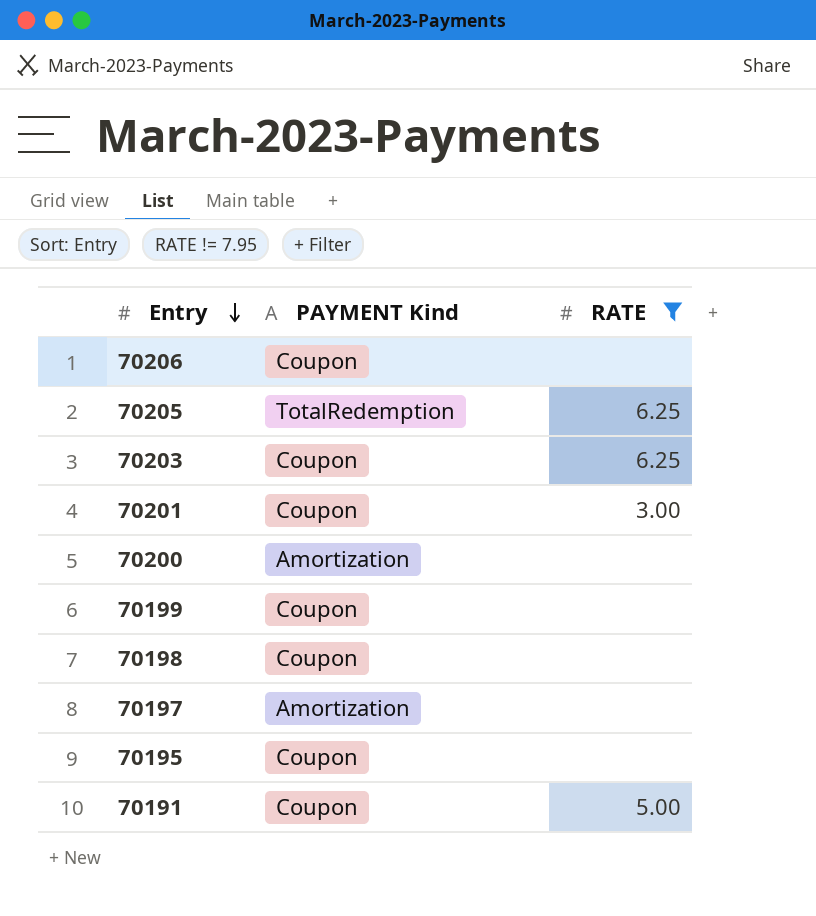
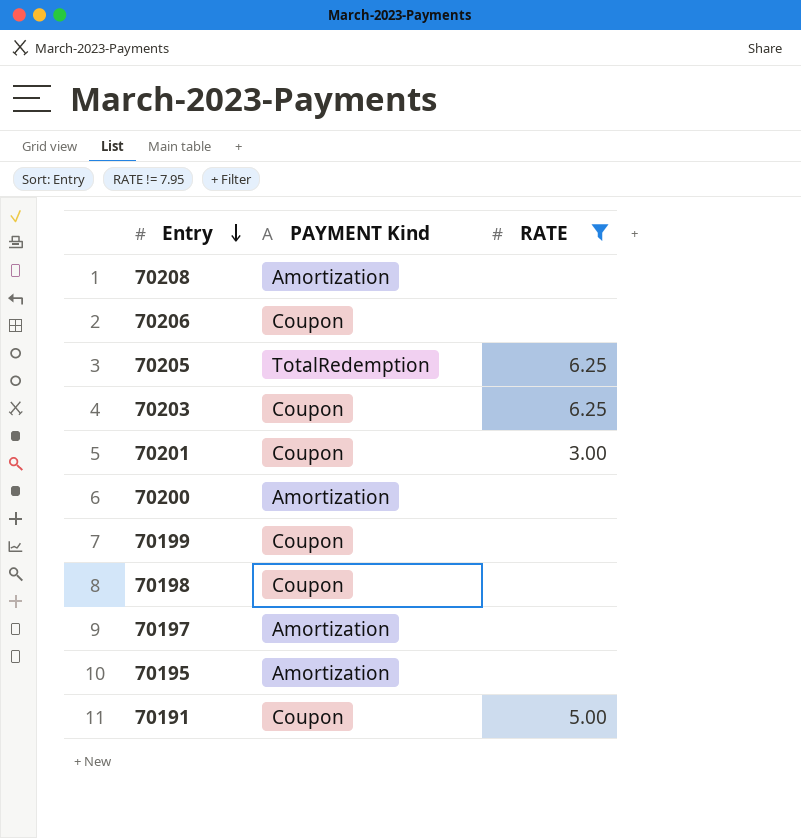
row 70208: none -> Amortization | none
70195 | PAYMENT Kind: Coupon -> Amortization

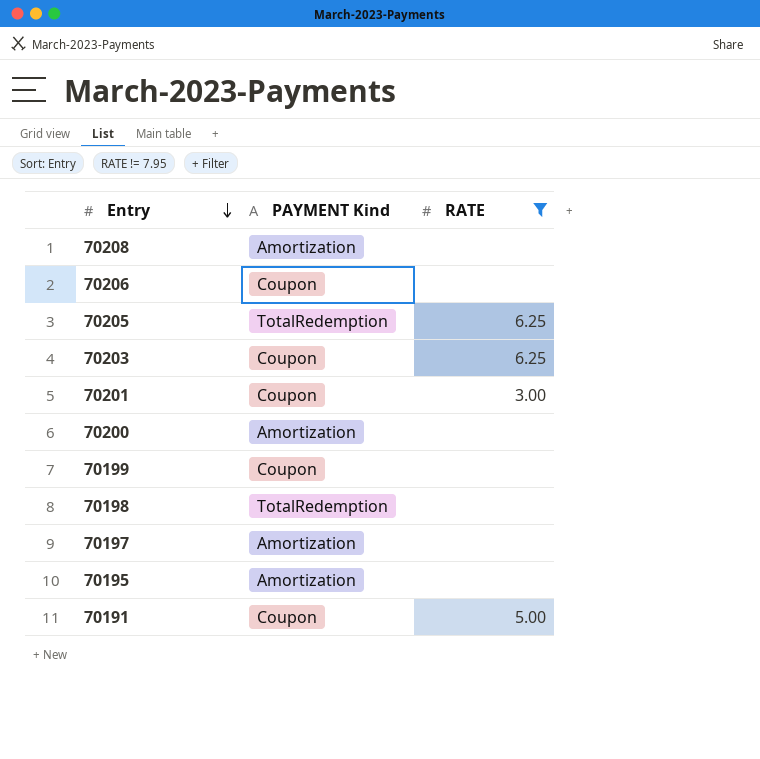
70198 | PAYMENT Kind: Coupon -> TotalRedemption

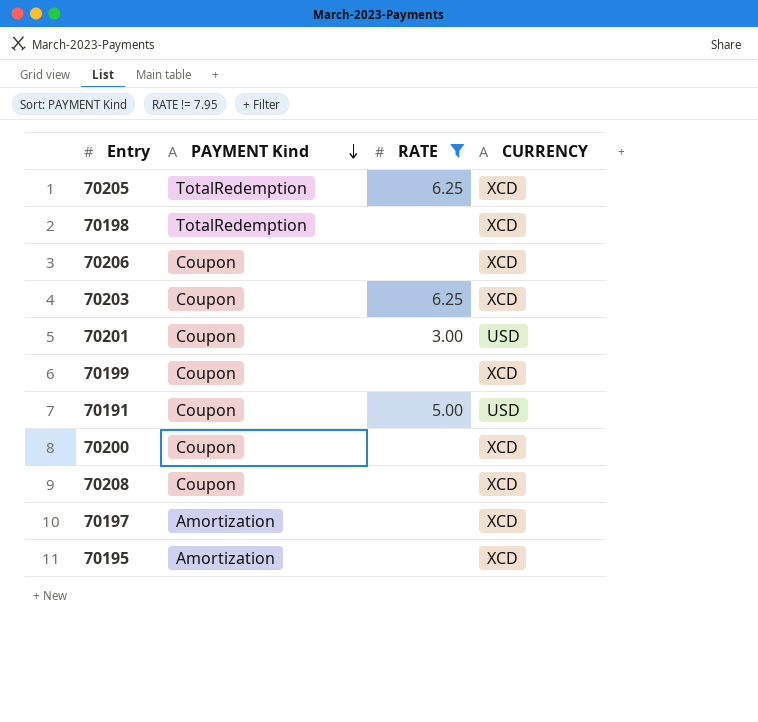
row order: Entry descending -> PAYMENT Kind descending
column CURRENCY | position: none -> 4
70200 | PAYMENT Kind: Amortization -> Coupon
70208 | PAYMENT Kind: Amortization -> Coupon

